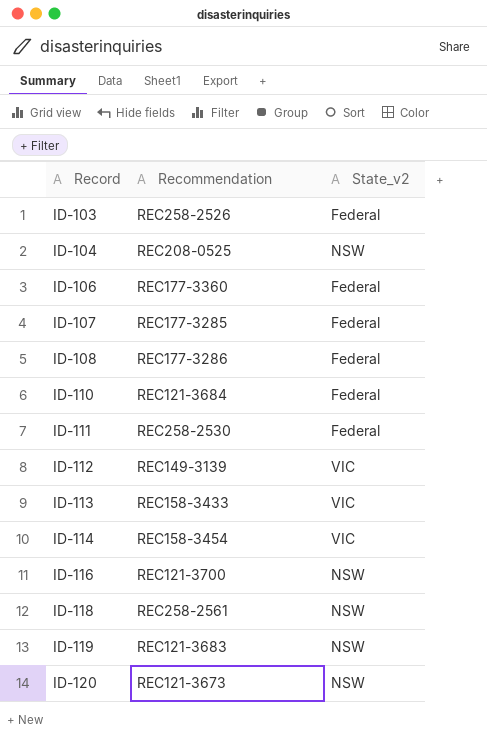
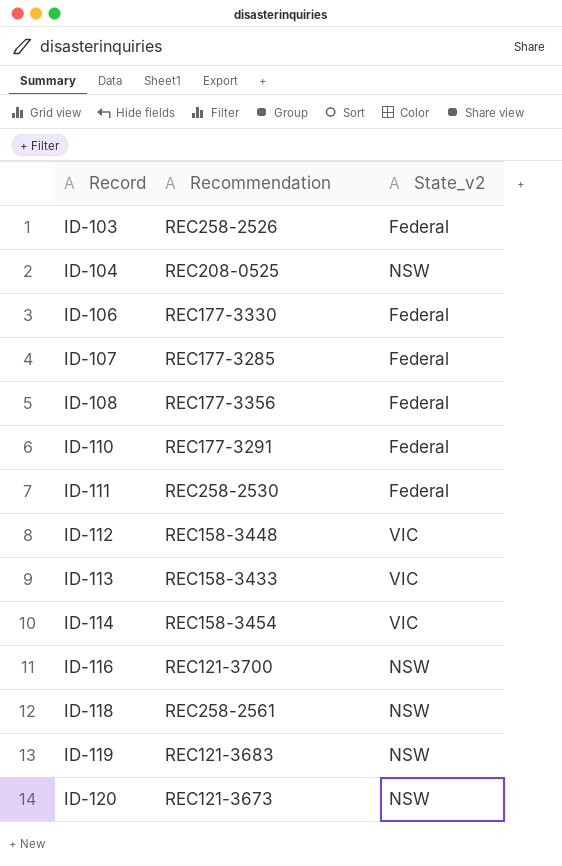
ID-106 | Recommendation: REC177-3360 -> REC177-3330
ID-108 | Recommendation: REC177-3286 -> REC177-3356
ID-110 | Recommendation: REC121-3684 -> REC177-3291
ID-112 | Recommendation: REC149-3139 -> REC158-3448

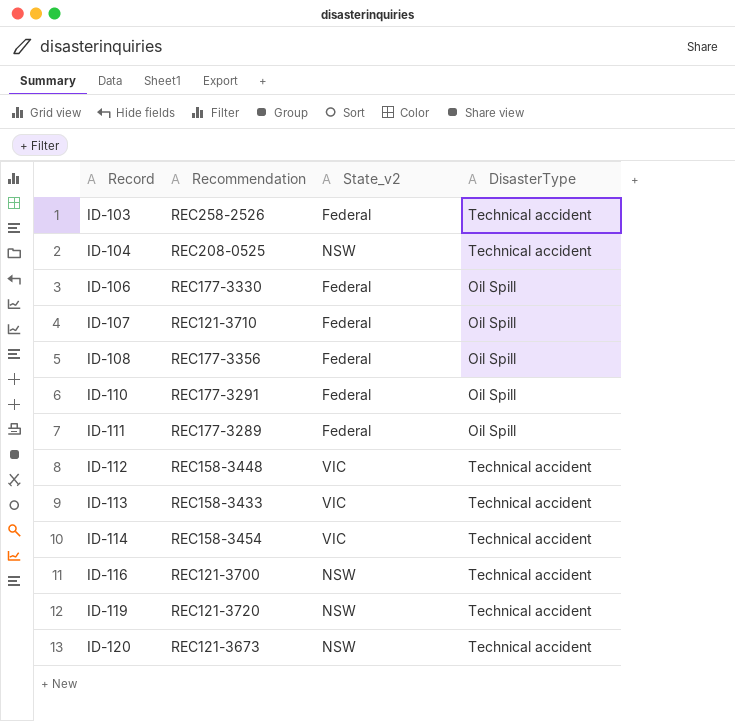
column DisasterType | position: none -> 4
row ID-118: REC258-2561 | NSW -> none
ID-107 | Recommendation: REC177-3285 -> REC121-3710
ID-111 | Recommendation: REC258-2530 -> REC177-3289
ID-119 | Recommendation: REC121-3683 -> REC121-3720

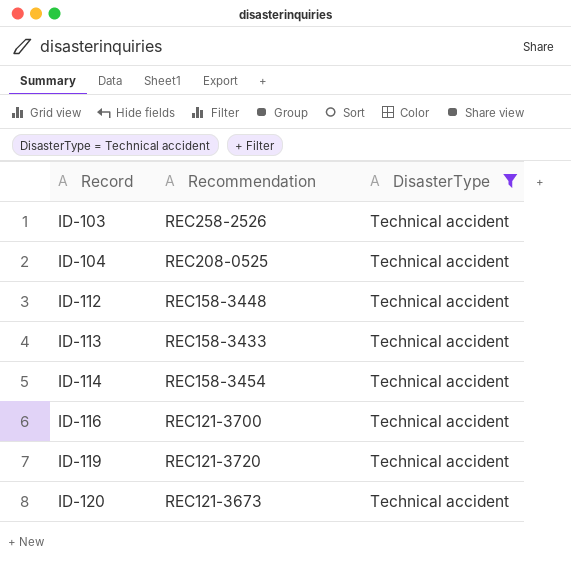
filter: none -> DisasterType = Technical accident
column State_v2 | position: 3 -> none

